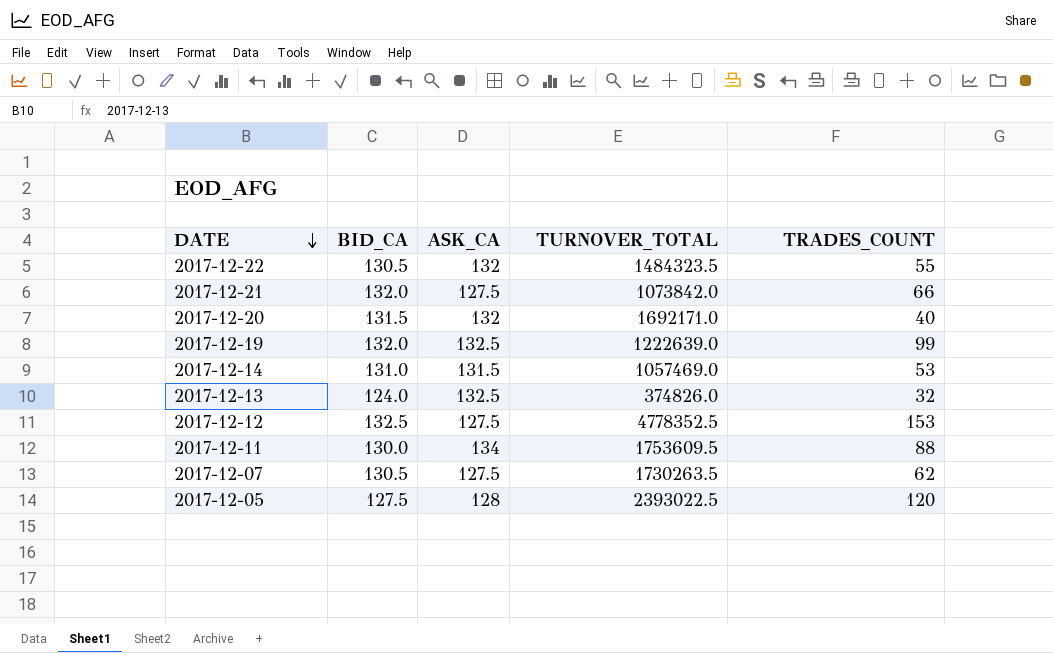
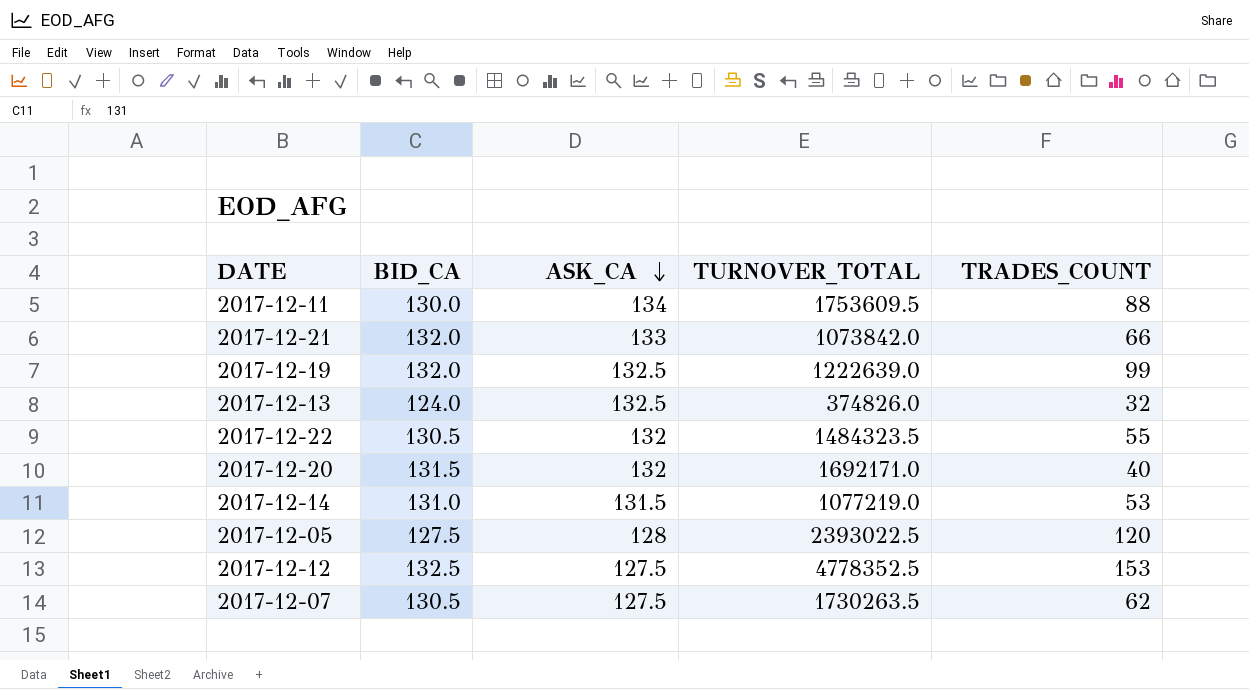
row order: DATE descending -> ASK_CA descending
2017-12-21 | ASK_CA: 127.5 -> 133
2017-12-14 | TURNOVER_TOTAL: 1057469.0 -> 1077219.0

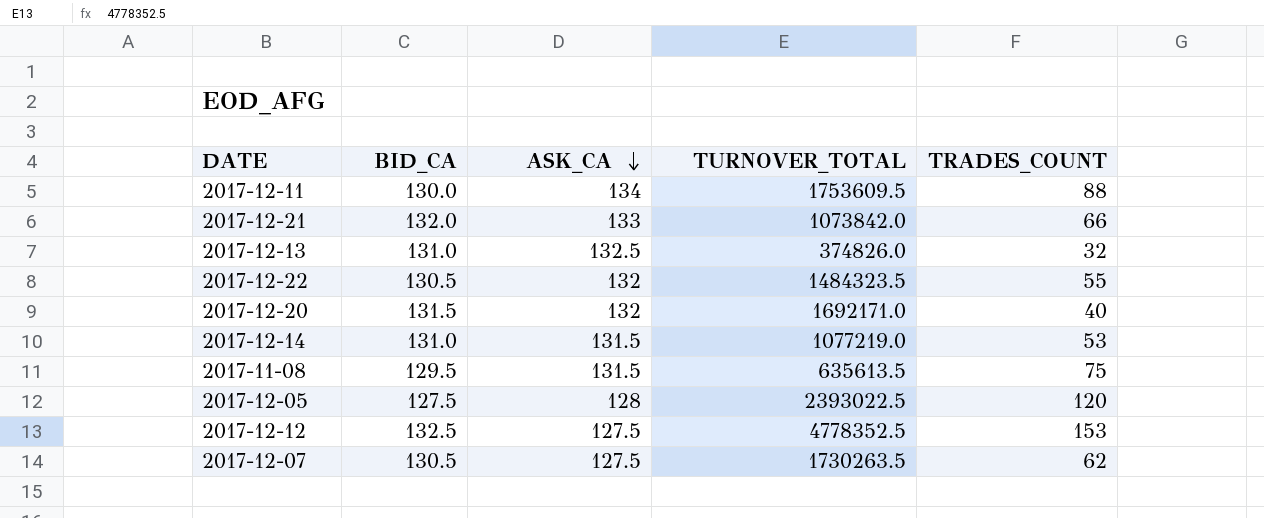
row 2017-12-19: 132.0 | 132.5 | 1222639.0 | 99 -> none
2017-12-13 | BID_CA: 124.0 -> 131.0
row 2017-11-08: none -> 129.5 | 131.5 | 635613.5 | 75

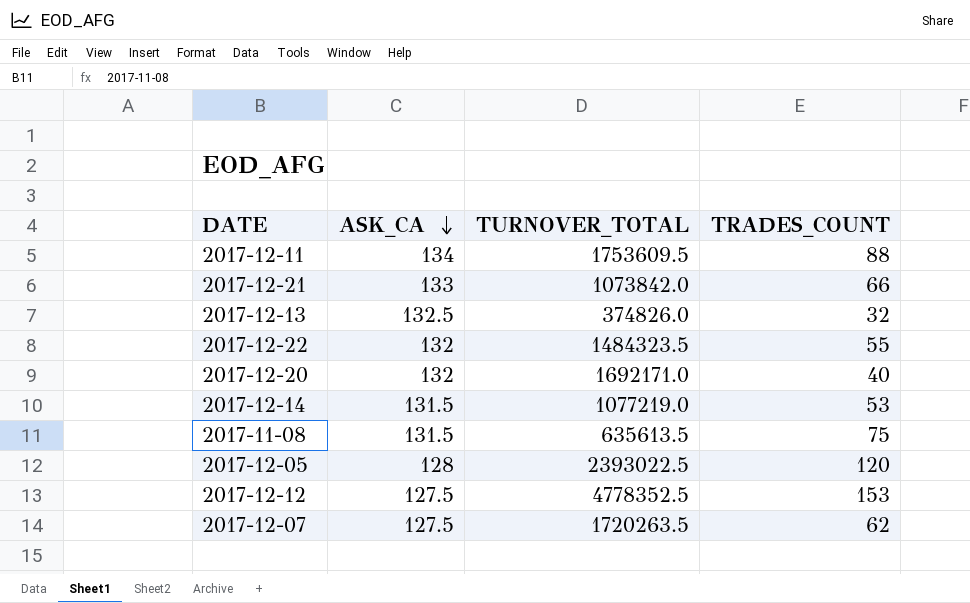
column BID_CA | position: 2 -> none
2017-12-07 | TURNOVER_TOTAL: 1730263.5 -> 1720263.5

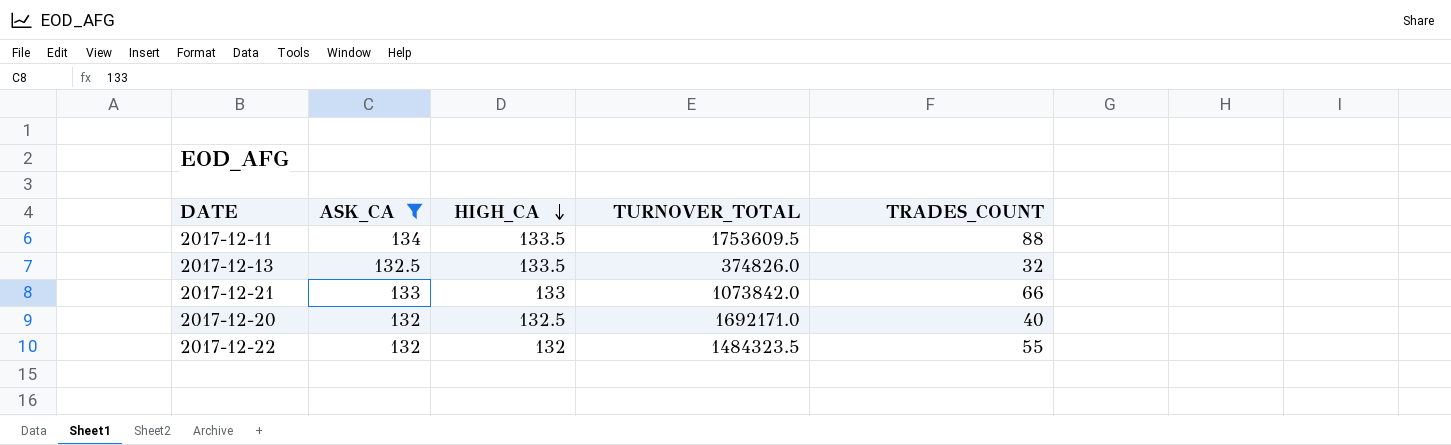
filter: none -> ASK_CA >= 132
row order: ASK_CA descending -> HIGH_CA descending
column HIGH_CA | position: none -> 3

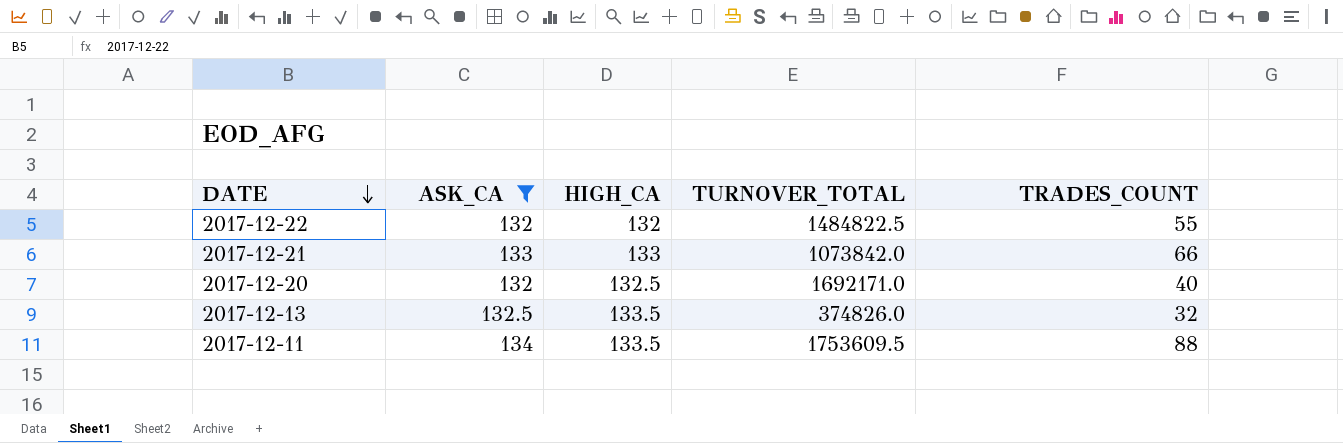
row order: HIGH_CA descending -> DATE descending
2017-12-22 | TURNOVER_TOTAL: 1484323.5 -> 1484822.5

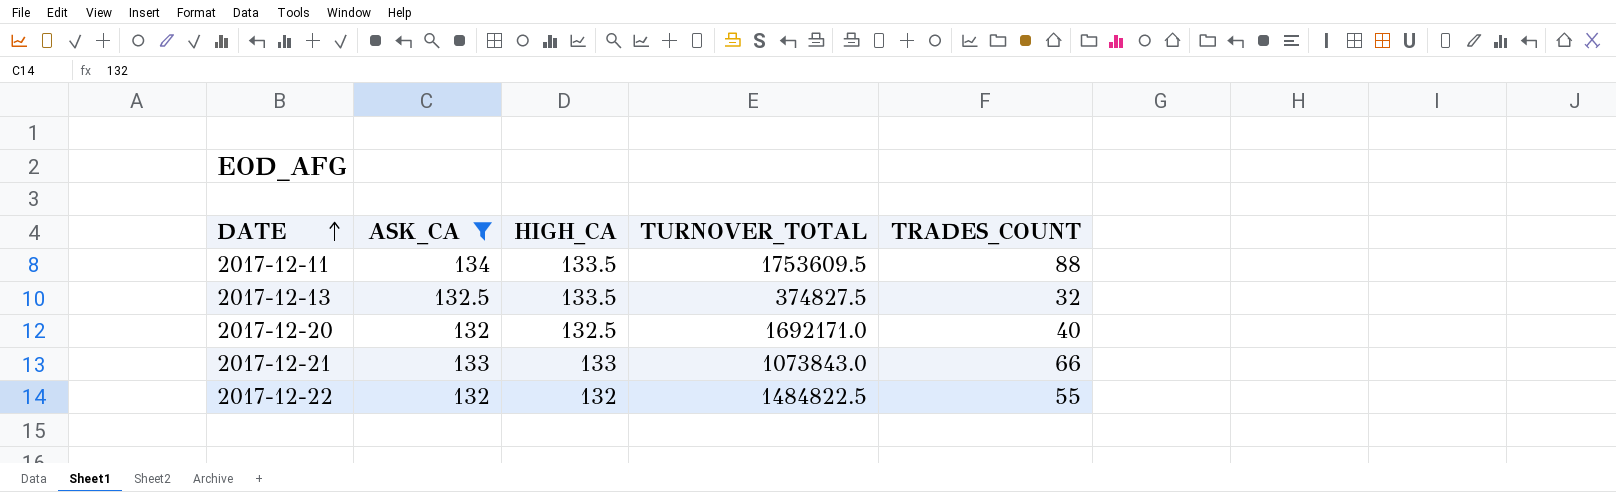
row order: DATE descending -> DATE ascending
2017-12-13 | TURNOVER_TOTAL: 374826.0 -> 374827.5
2017-12-21 | TURNOVER_TOTAL: 1073842.0 -> 1073843.0

